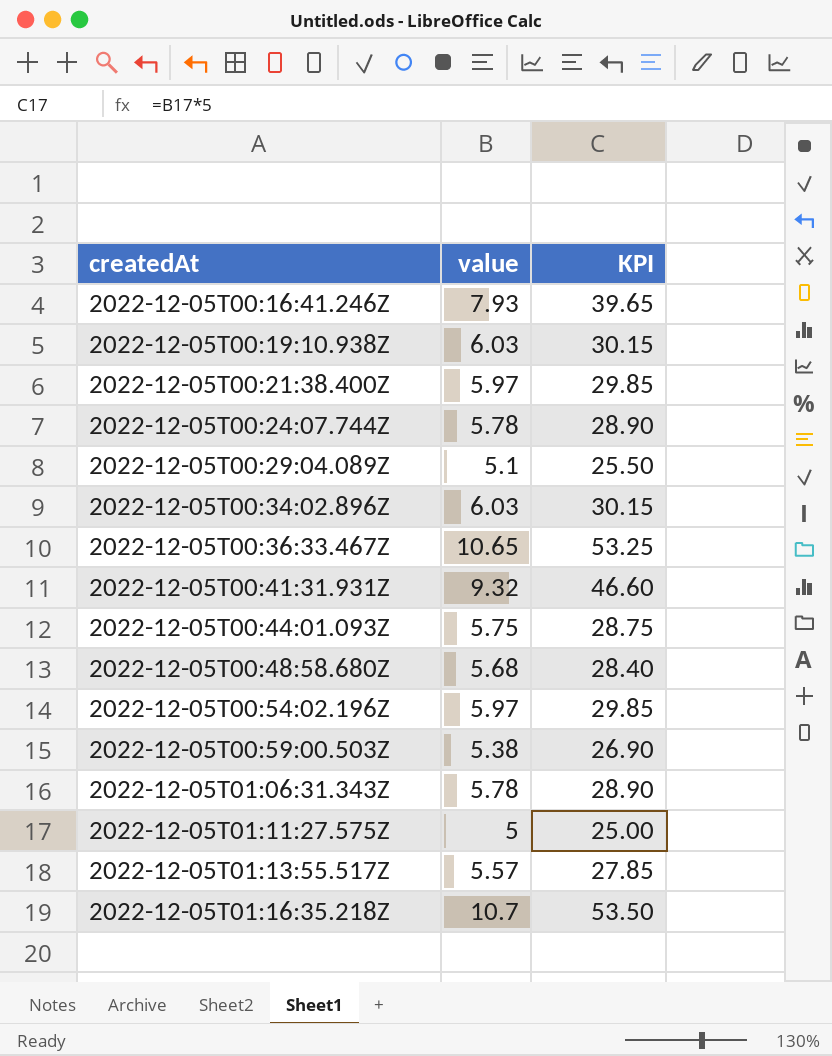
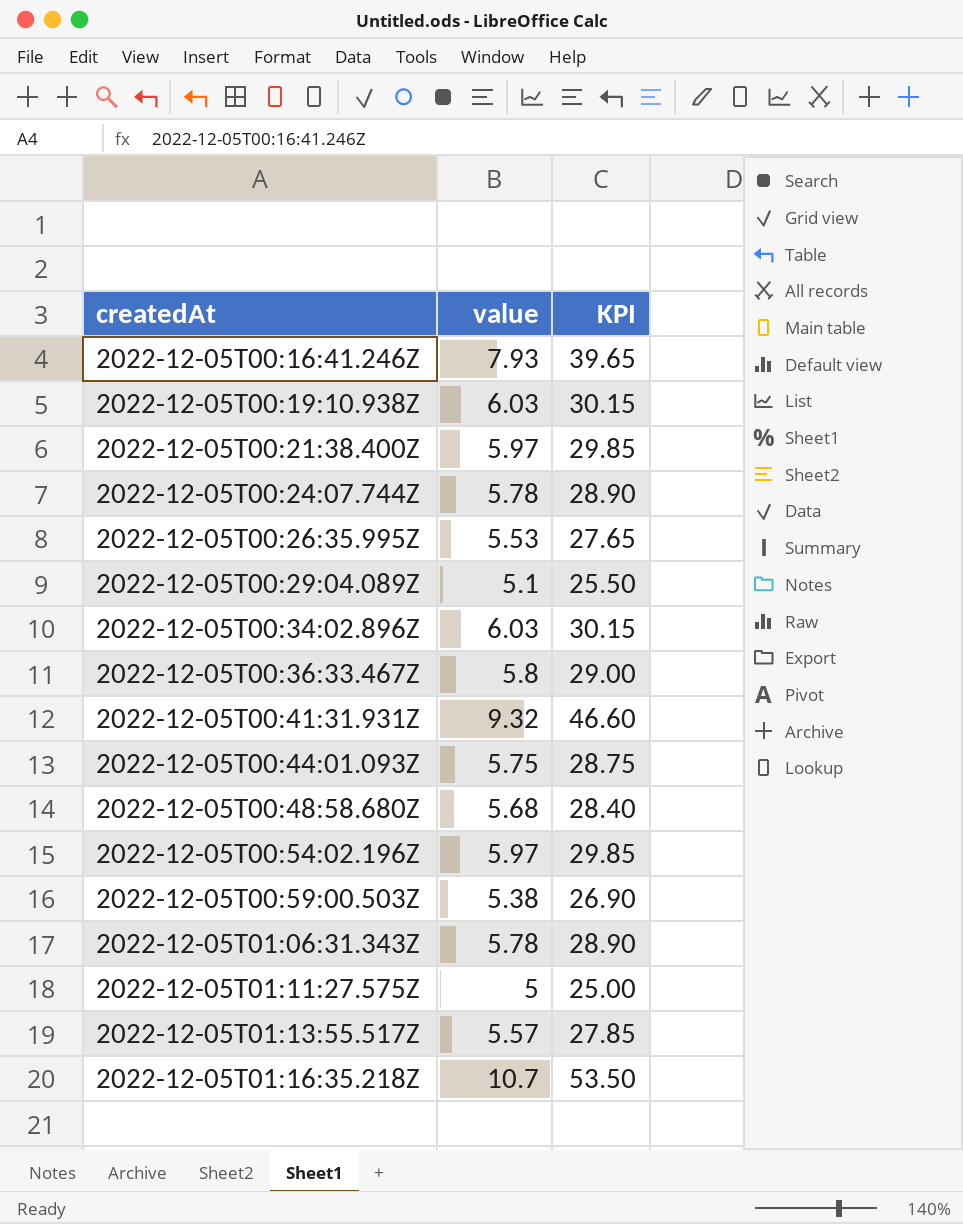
row 2022-12-05T00:26:35.995Z: none -> 5.53 | 27.65
2022-12-05T00:36:33.467Z | value: 10.65 -> 5.8
2022-12-05T00:36:33.467Z | KPI: 53.25 -> 29.00

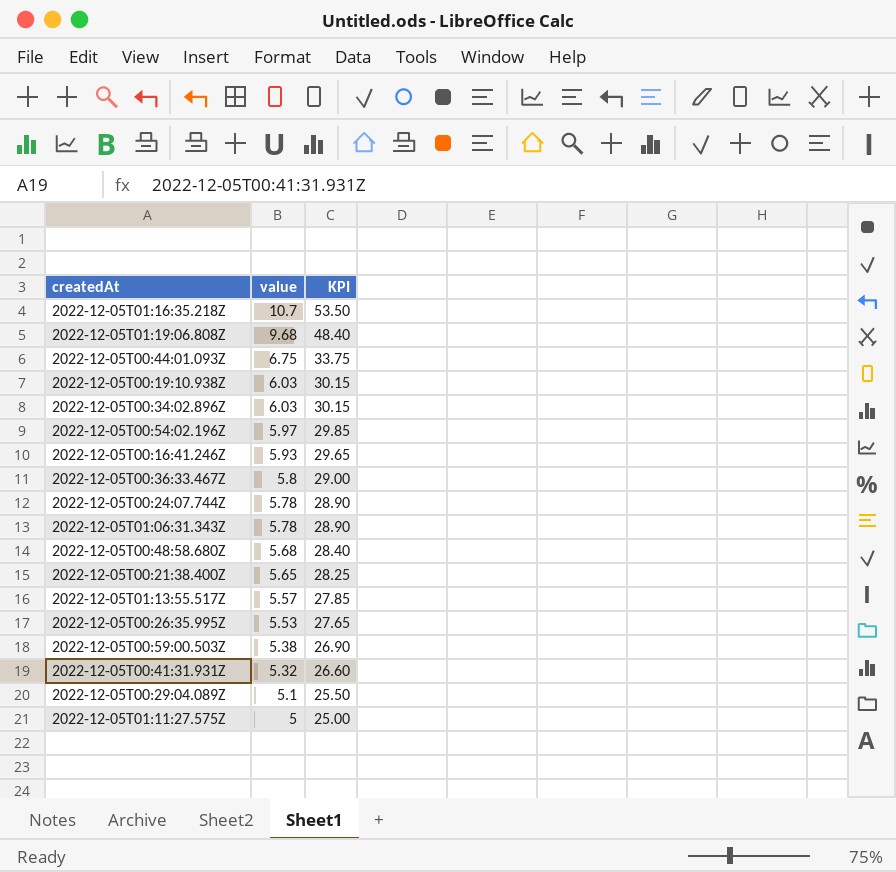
row order: createdAt ascending -> value descending
row 2022-12-05T01:19:06.808Z: none -> 9.68 | 48.40
2022-12-05T00:44:01.093Z | value: 5.75 -> 6.75
2022-12-05T00:44:01.093Z | KPI: 28.75 -> 33.75
2022-12-05T00:16:41.246Z | value: 7.93 -> 5.93
2022-12-05T00:16:41.246Z | KPI: 39.65 -> 29.65
2022-12-05T00:21:38.400Z | value: 5.97 -> 5.65
2022-12-05T00:21:38.400Z | KPI: 29.85 -> 28.25
2022-12-05T00:41:31.931Z | value: 9.32 -> 5.32
2022-12-05T00:41:31.931Z | KPI: 46.60 -> 26.60

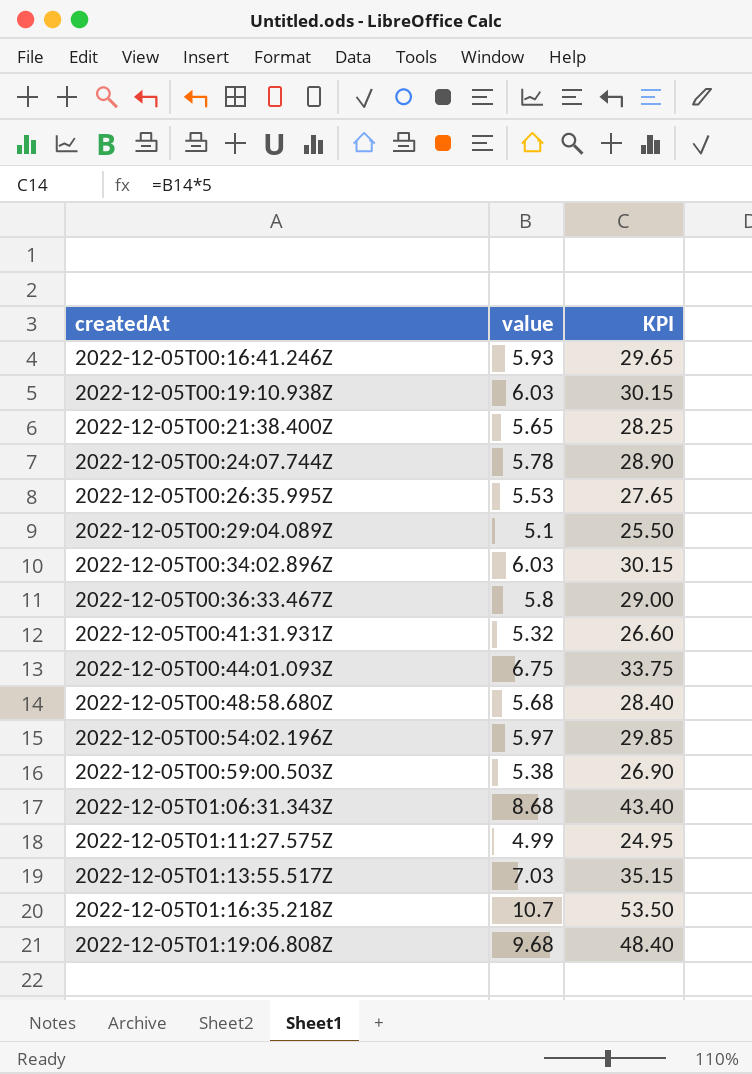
row order: value descending -> createdAt ascending
2022-12-05T01:06:31.343Z | value: 5.78 -> 8.68
2022-12-05T01:06:31.343Z | KPI: 28.90 -> 43.40
2022-12-05T01:11:27.575Z | value: 5 -> 4.99
2022-12-05T01:11:27.575Z | KPI: 25.00 -> 24.95
2022-12-05T01:13:55.517Z | value: 5.57 -> 7.03
2022-12-05T01:13:55.517Z | KPI: 27.85 -> 35.15

